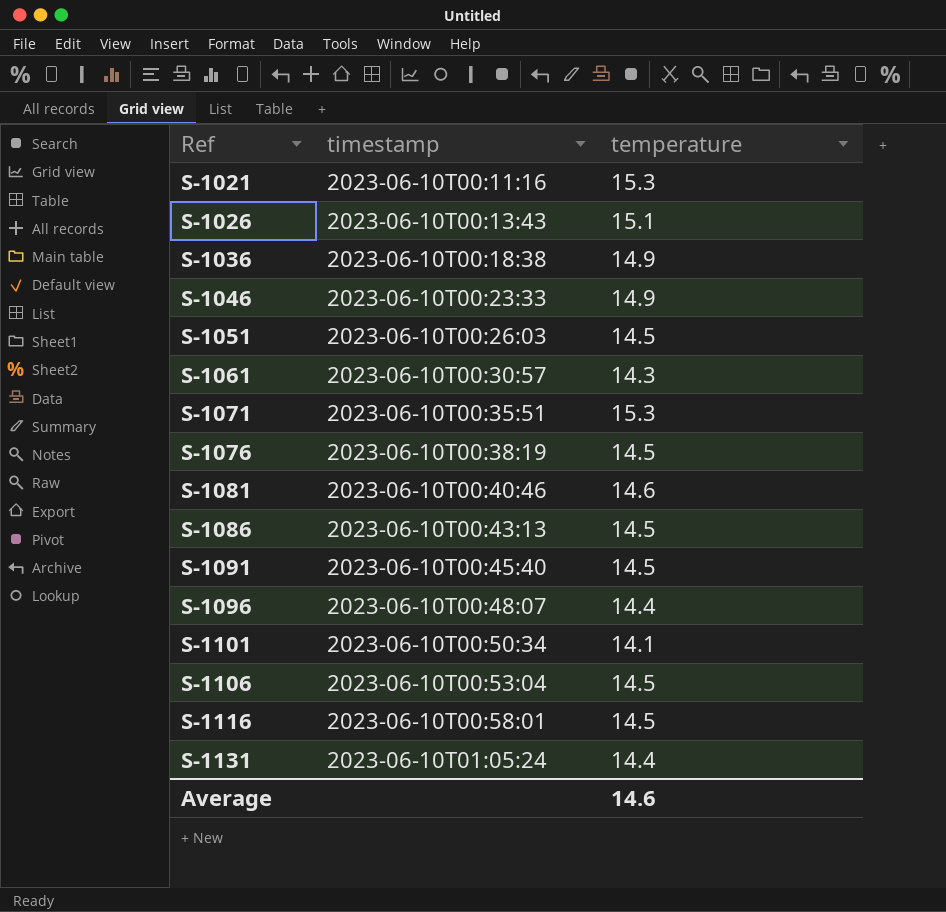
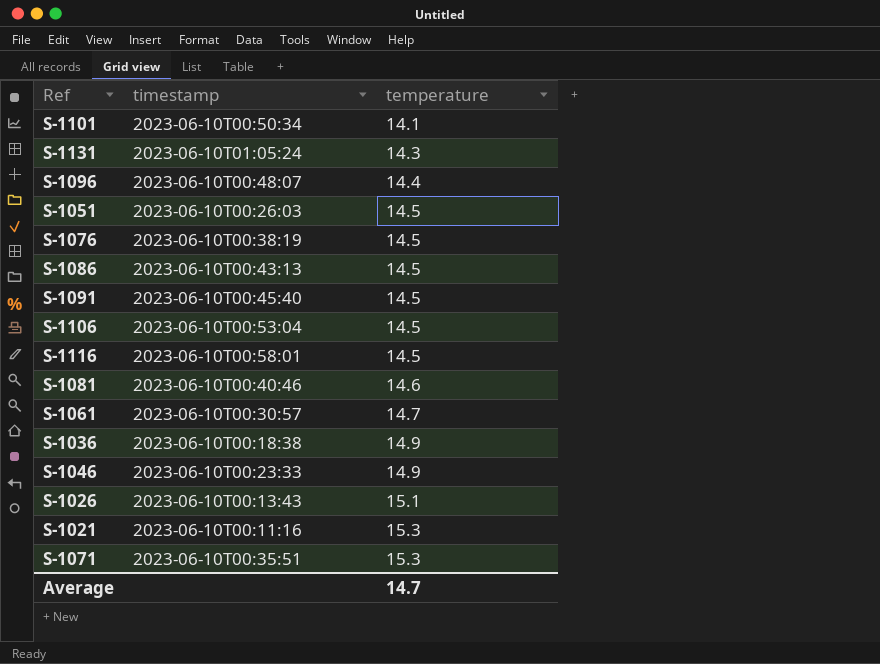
row order: Ref ascending -> temperature ascending
S-1131 | temperature: 14.4 -> 14.3
S-1061 | temperature: 14.3 -> 14.7
Average | temperature: 14.6 -> 14.7

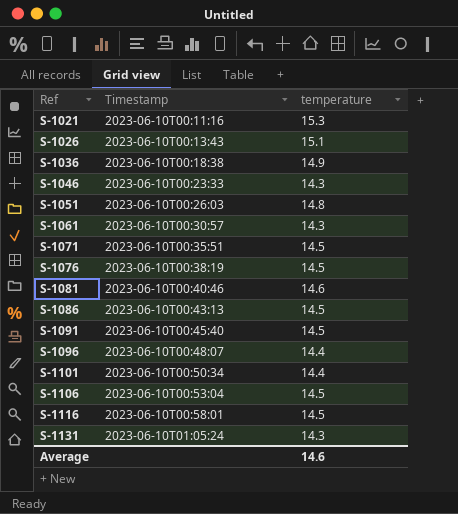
row order: temperature ascending -> Ref ascending
column name: timestamp -> Timestamp
S-1046 | temperature: 14.9 -> 14.3
S-1051 | temperature: 14.5 -> 14.8
S-1061 | temperature: 14.7 -> 14.3
S-1071 | temperature: 15.3 -> 14.5
S-1101 | temperature: 14.1 -> 14.4
Average | temperature: 14.7 -> 14.6

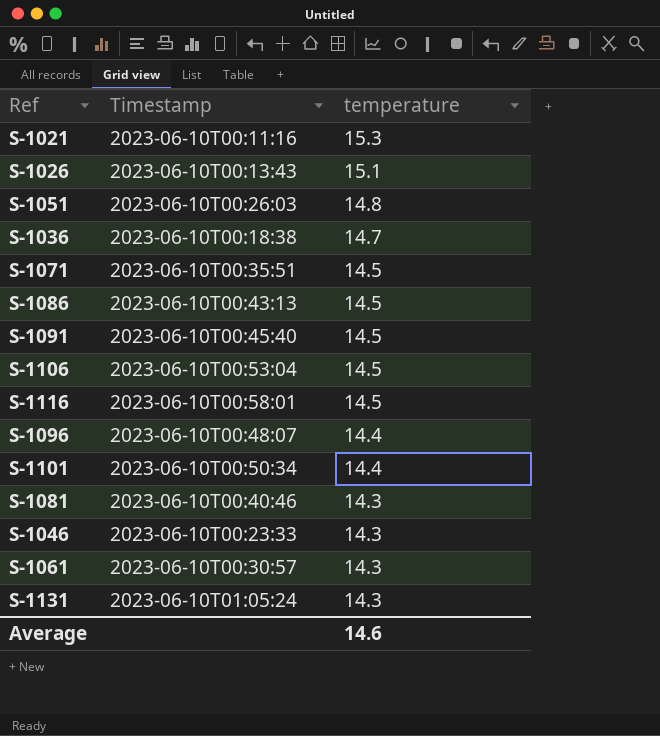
row order: Ref ascending -> temperature descending
row S-1076: 2023-06-10T00:38:19 | 14.5 -> none
S-1036 | temperature: 14.9 -> 14.7
S-1081 | temperature: 14.6 -> 14.3

